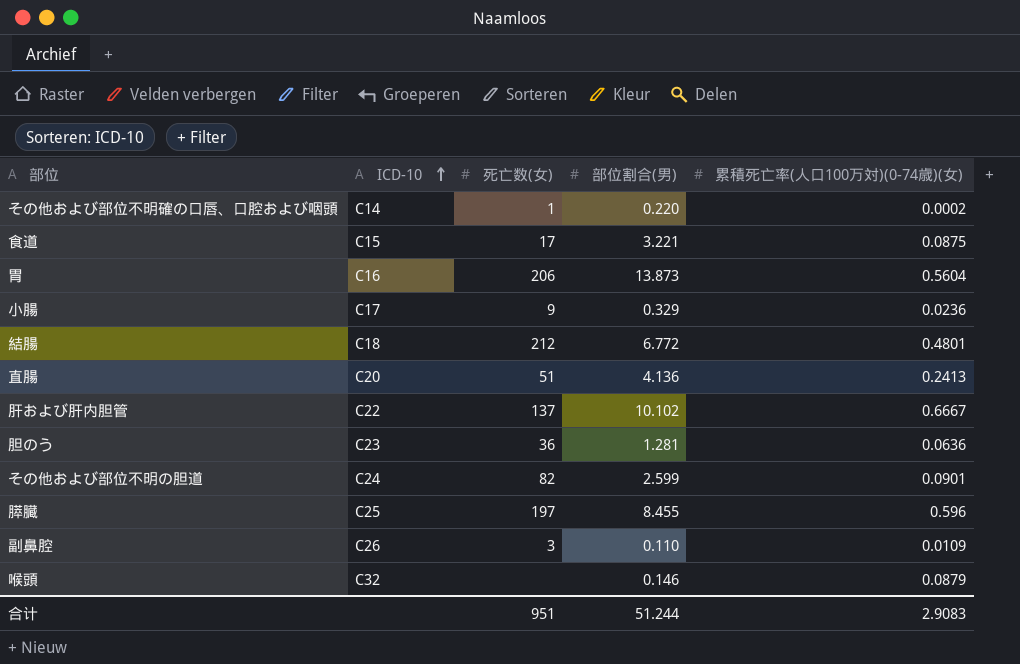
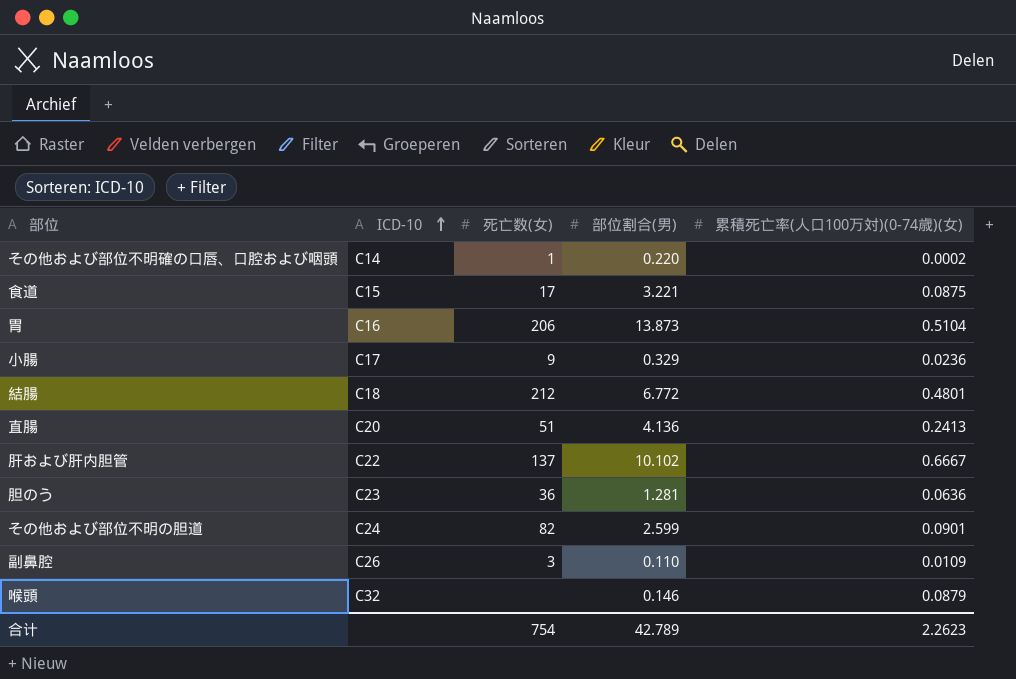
row 膵臓: C25 | 197 | 8.455 | 0.596 -> none
胃 | 累積死亡率(人口100万対)(0-74歳)(女): 0.5604 -> 0.5104
合计 | 死亡数(女): 951 -> 754
合计 | 部位割合(男): 51.244 -> 42.789
合计 | 累積死亡率(人口100万対)(0-74歳)(女): 2.9083 -> 2.2623

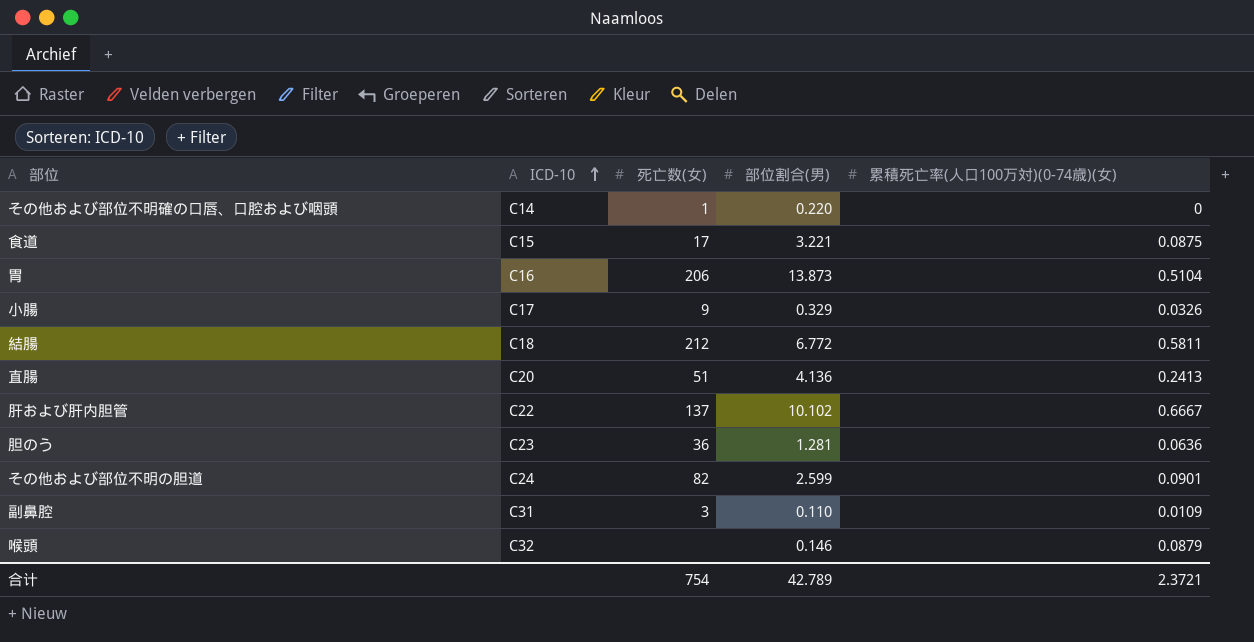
その他および部位不明確の口唇、口腔および咽頭 | 累積死亡率(人口100万対)(0-74歳)(女): 0.0002 -> 0
小腸 | 累積死亡率(人口100万対)(0-74歳)(女): 0.0236 -> 0.0326
結腸 | 累積死亡率(人口100万対)(0-74歳)(女): 0.4801 -> 0.5811
副鼻腔 | ICD-10: C26 -> C31
合计 | 累積死亡率(人口100万対)(0-74歳)(女): 2.2623 -> 2.3721

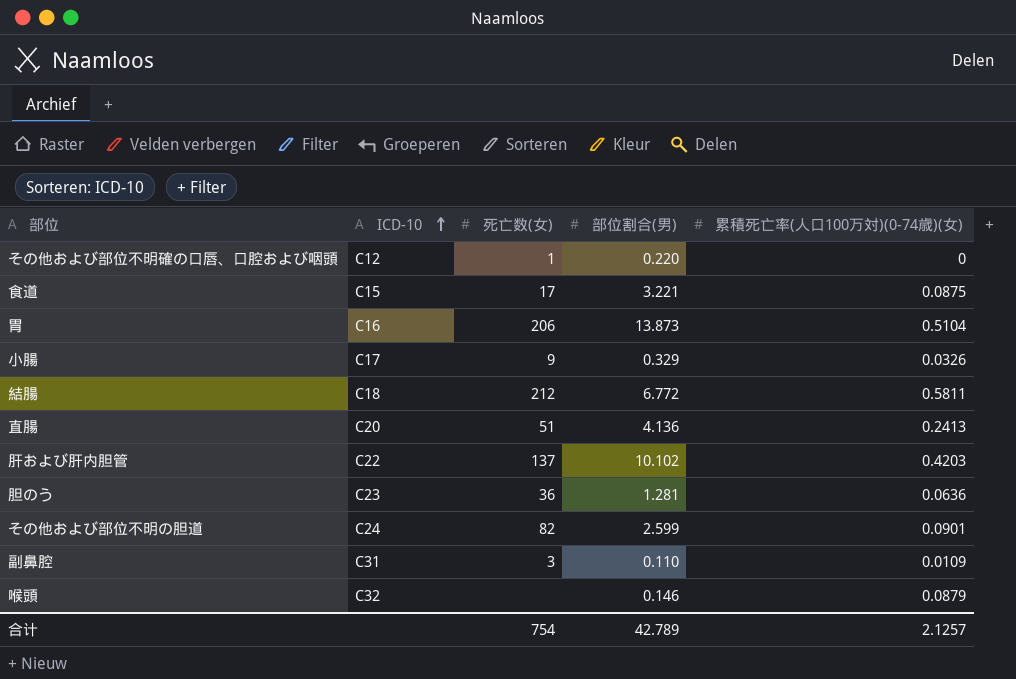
その他および部位不明確の口唇、口腔および咽頭 | ICD-10: C14 -> C12
肝および肝内胆管 | 累積死亡率(人口100万対)(0-74歳)(女): 0.6667 -> 0.4203
合计 | 累積死亡率(人口100万対)(0-74歳)(女): 2.3721 -> 2.1257

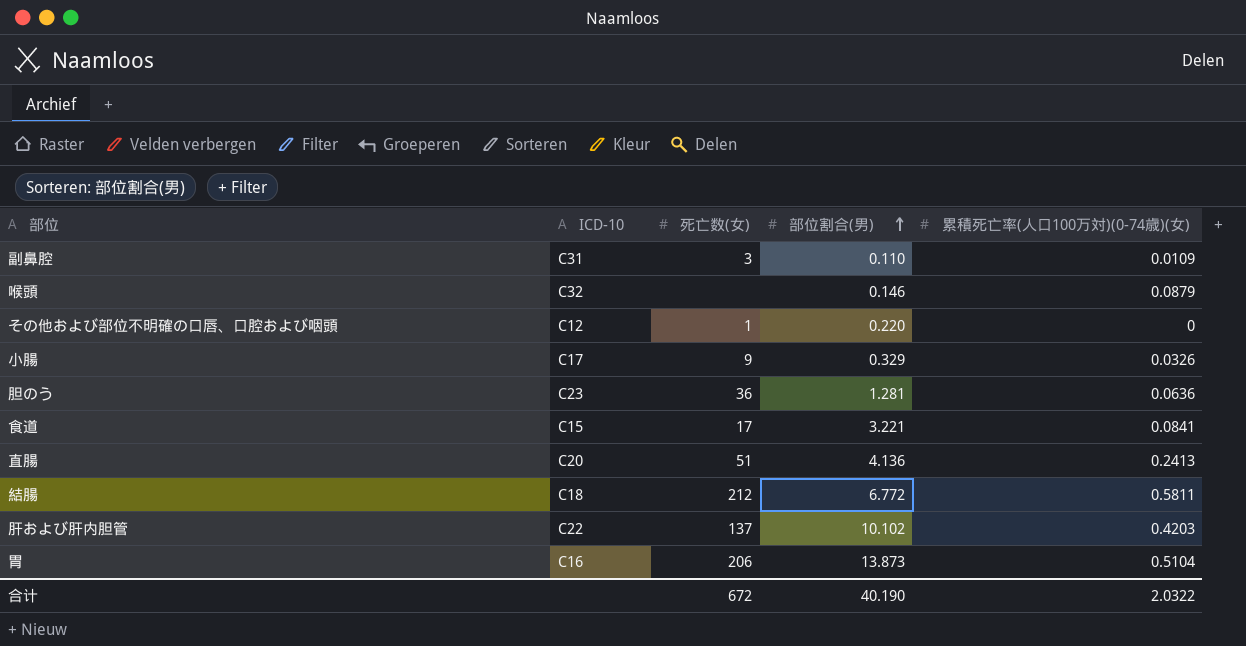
row order: ICD-10 ascending -> 部位割合(男) ascending
row その他および部位不明の胆道: C24 | 82 | 2.599 | 0.0901 -> none
食道 | 累積死亡率(人口100万対)(0-74歳)(女): 0.0875 -> 0.0841
合计 | 死亡数(女): 754 -> 672
合计 | 部位割合(男): 42.789 -> 40.190
合计 | 累積死亡率(人口100万対)(0-74歳)(女): 2.1257 -> 2.0322

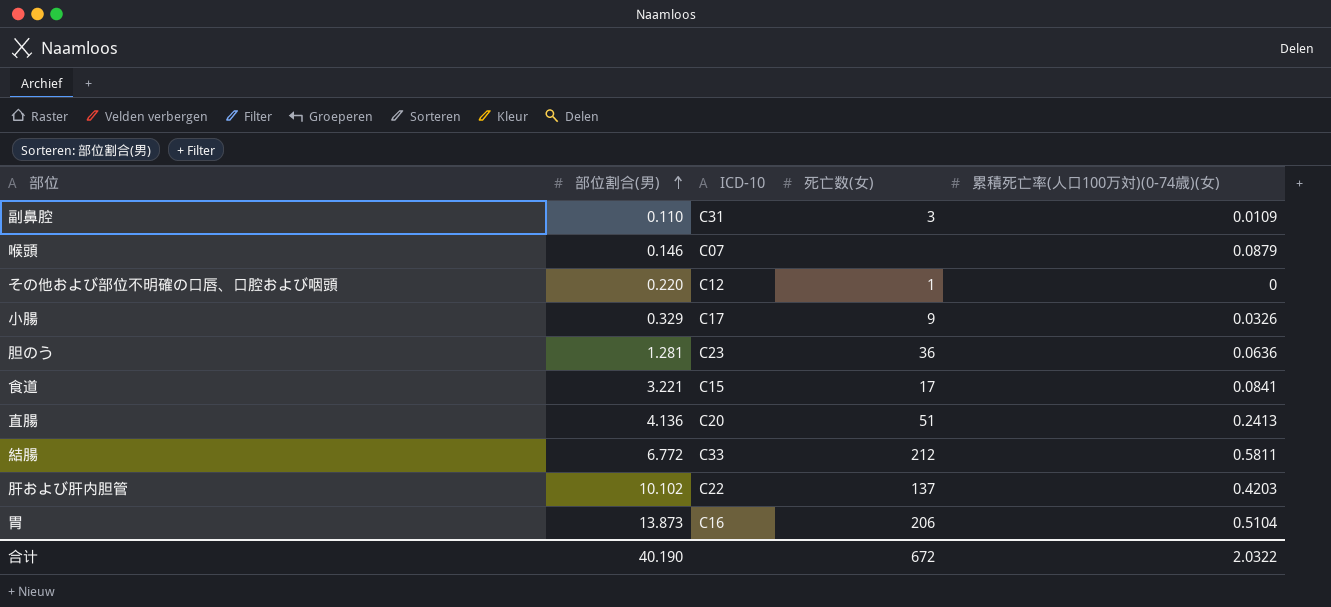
column 部位割合(男) | position: 4 -> 2
喉頭 | ICD-10: C32 -> C07
結腸 | ICD-10: C18 -> C33

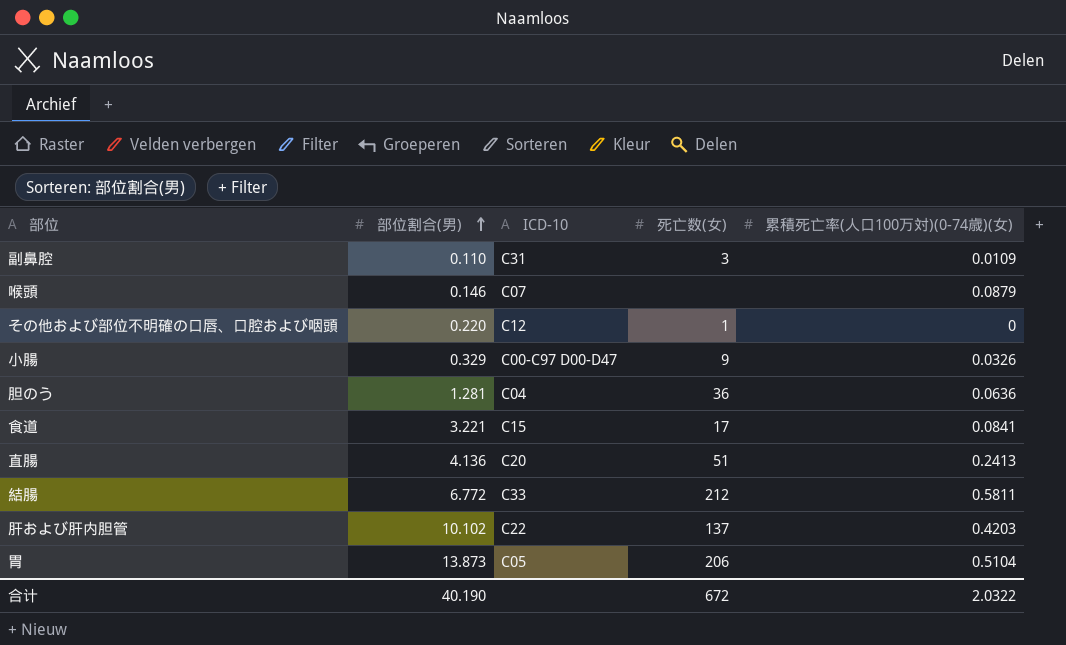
小腸 | ICD-10: C17 -> C00-C97 D00-D47
胆のう | ICD-10: C23 -> C04
胃 | ICD-10: C16 -> C05

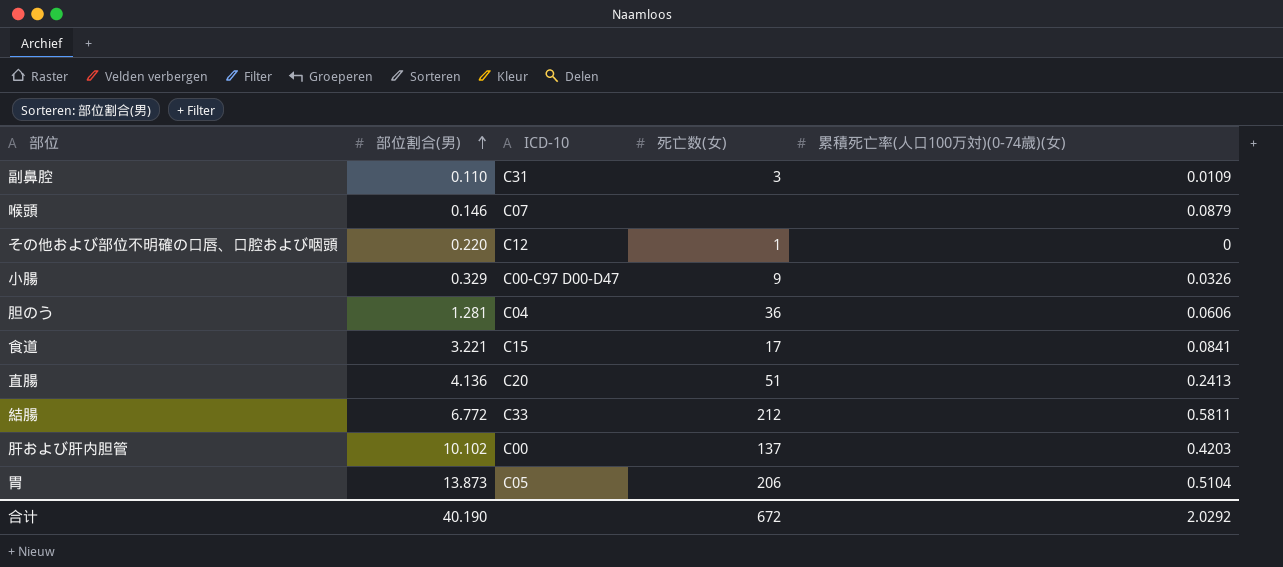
胆のう | 累積死亡率(人口100万対)(0-74歳)(女): 0.0636 -> 0.0606
肝および肝内胆管 | ICD-10: C22 -> C00
合计 | 累積死亡率(人口100万対)(0-74歳)(女): 2.0322 -> 2.0292

